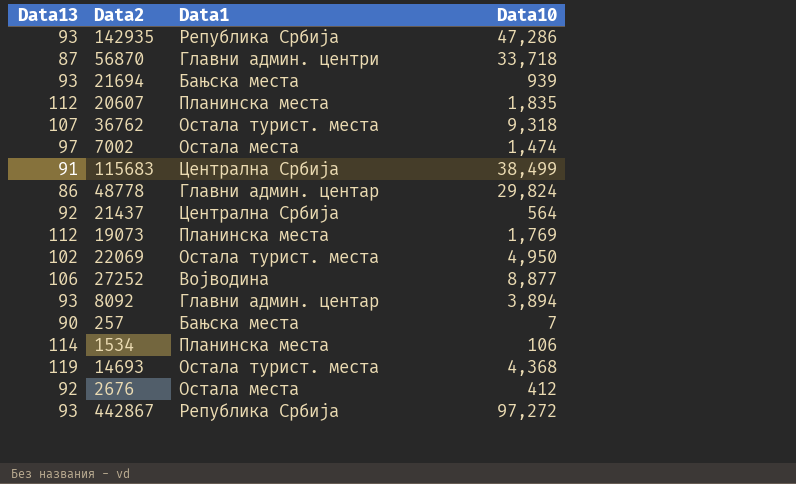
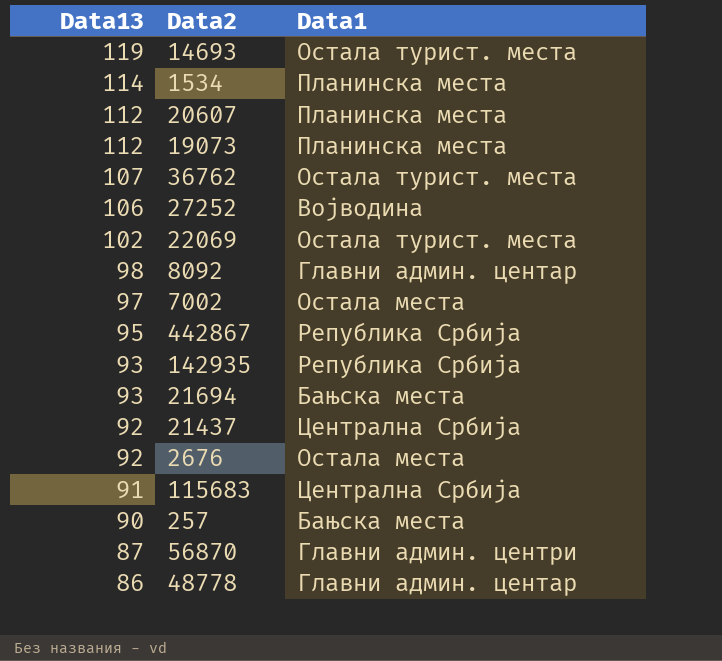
row order: none -> Data13 descending
column Data10 | position: 4 -> none
8092 | Data13: 93 -> 98
442867 | Data13: 93 -> 95

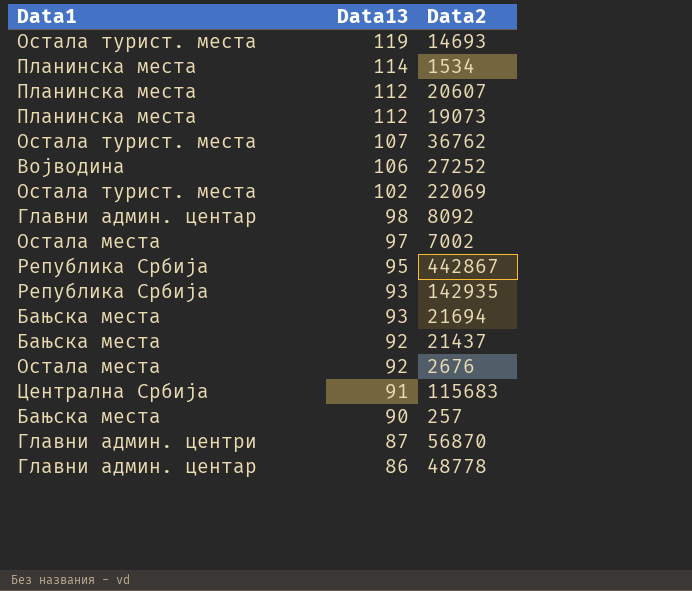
column Data1 | position: 3 -> 1
21437 | Data1: Централна Србија -> Бањска места

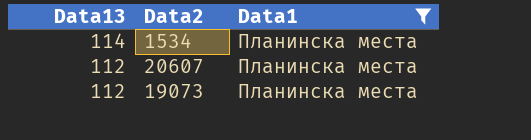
filter: none -> Data1 = Планинска места
column Data1 | position: 1 -> 3

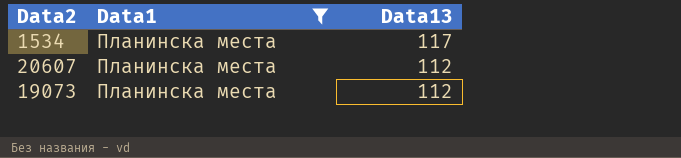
column Data13 | position: 1 -> 3
1534 | Data13: 114 -> 117

